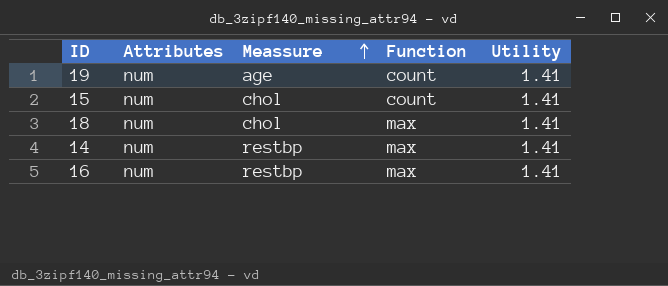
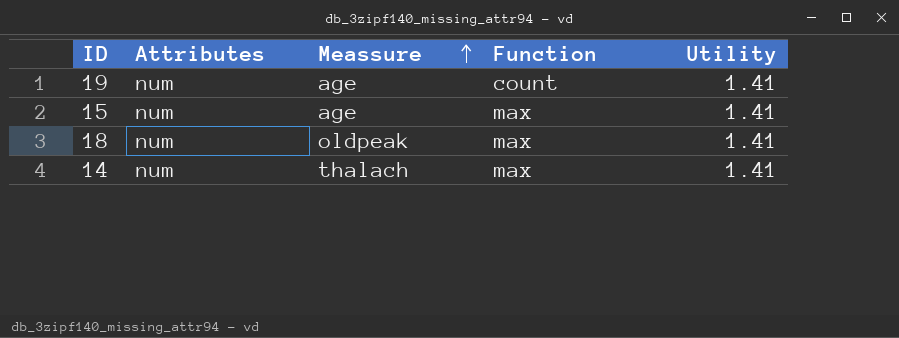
row 16: num | restbp | max | 1.41 -> none
15 | Meassure: chol -> age
15 | Function: count -> max
18 | Meassure: chol -> oldpeak
14 | Meassure: restbp -> thalach

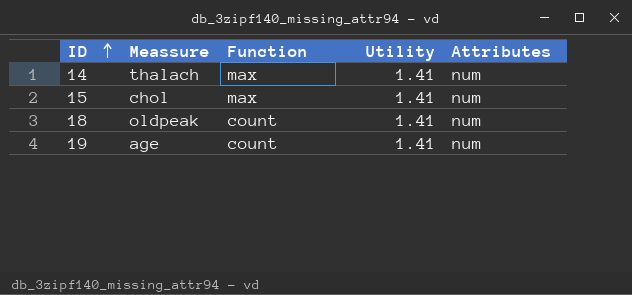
row order: Meassure ascending -> ID ascending
column Attributes | position: 2 -> 5
15 | Meassure: age -> chol
18 | Function: max -> count

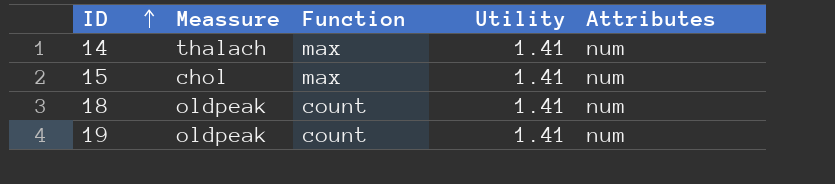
19 | Meassure: age -> oldpeak

